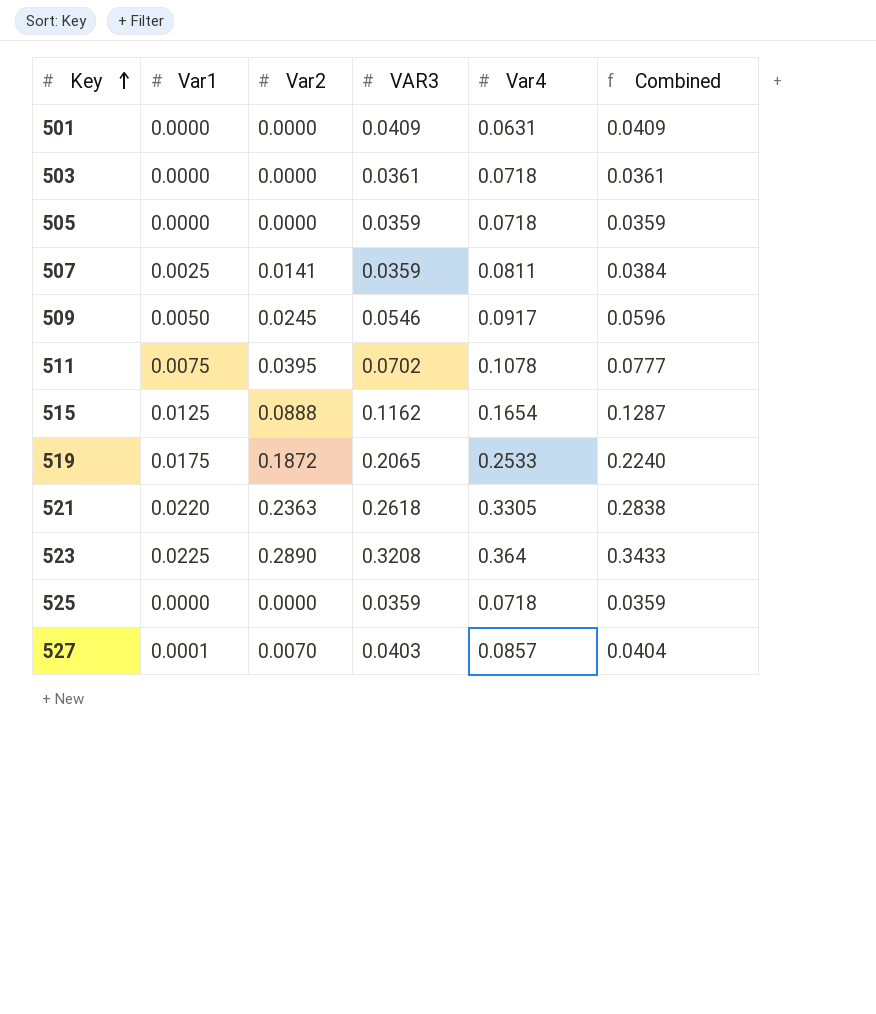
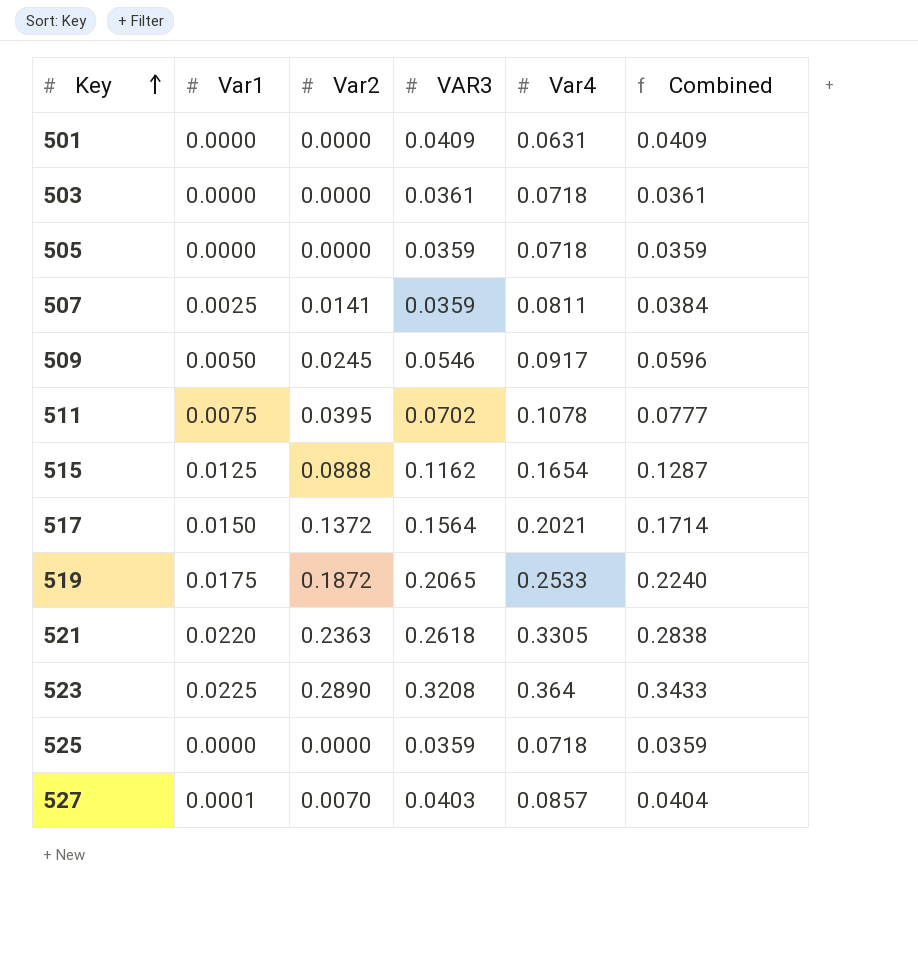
row 517: none -> 0.0150 | 0.1372 | 0.1564 | 0.2021 | 0.1714

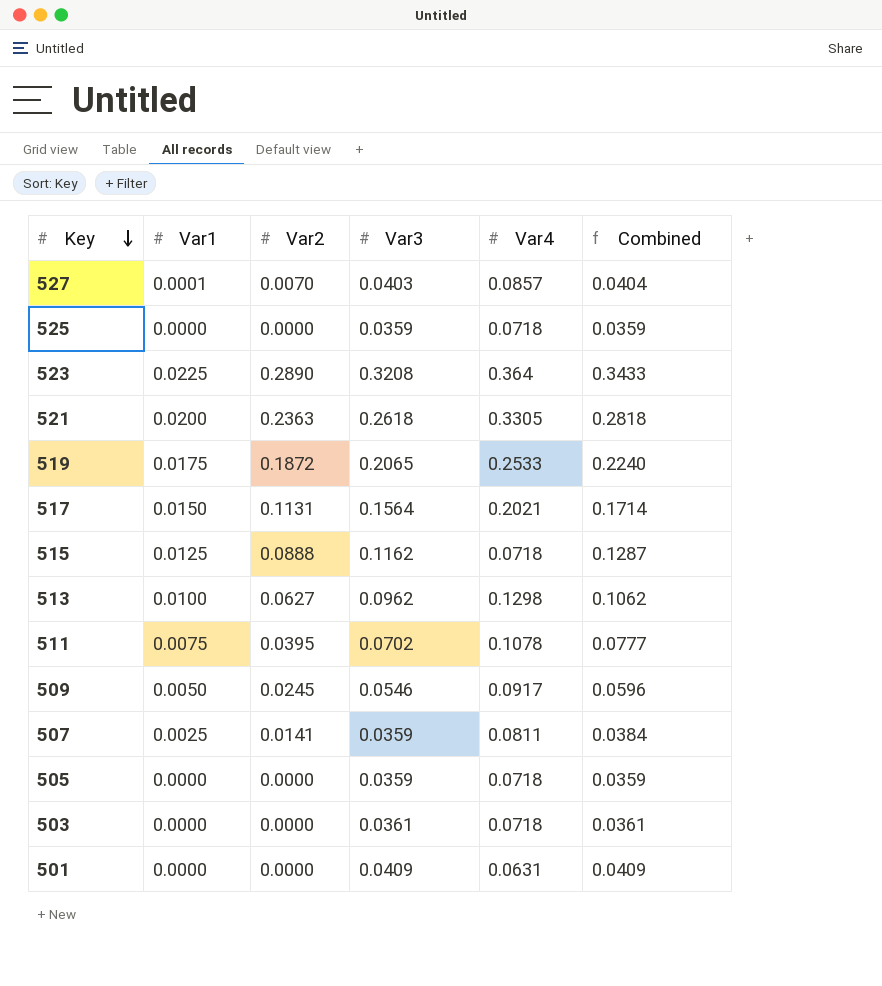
row order: Key ascending -> Key descending
column name: VAR3 -> Var3
521 | Var1: 0.0220 -> 0.0200
521 | Combined: 0.2838 -> 0.2818
517 | Var2: 0.1372 -> 0.1131
515 | Var4: 0.1654 -> 0.0718
row 513: none -> 0.0100 | 0.0627 | 0.0962 | 0.1298 | 0.1062

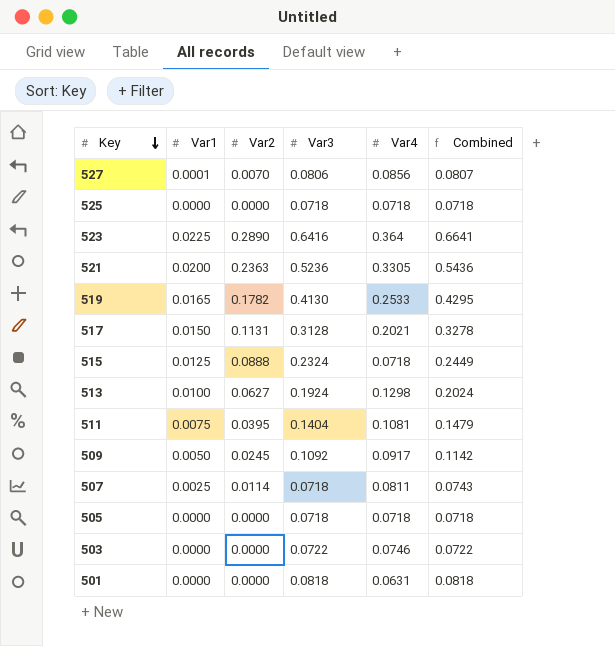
527 | Var3: 0.0403 -> 0.0806
527 | Var4: 0.0857 -> 0.0856
527 | Combined: 0.0404 -> 0.0807
525 | Var3: 0.0359 -> 0.0718
525 | Combined: 0.0359 -> 0.0718
523 | Var3: 0.3208 -> 0.6416
523 | Combined: 0.3433 -> 0.6641
521 | Var3: 0.2618 -> 0.5236
521 | Combined: 0.2818 -> 0.5436
519 | Var1: 0.0175 -> 0.0165
519 | Var2: 0.1872 -> 0.1782
519 | Var3: 0.2065 -> 0.4130
519 | Combined: 0.2240 -> 0.4295
517 | Var3: 0.1564 -> 0.3128
517 | Combined: 0.1714 -> 0.3278
515 | Var3: 0.1162 -> 0.2324
515 | Combined: 0.1287 -> 0.2449
513 | Var3: 0.0962 -> 0.1924
513 | Combined: 0.1062 -> 0.2024
511 | Var3: 0.0702 -> 0.1404
511 | Var4: 0.1078 -> 0.1081
511 | Combined: 0.0777 -> 0.1479
509 | Var3: 0.0546 -> 0.1092
509 | Combined: 0.0596 -> 0.1142
507 | Var2: 0.0141 -> 0.0114
507 | Var3: 0.0359 -> 0.0718
507 | Combined: 0.0384 -> 0.0743
505 | Var3: 0.0359 -> 0.0718
505 | Combined: 0.0359 -> 0.0718
503 | Var3: 0.0361 -> 0.0722
503 | Var4: 0.0718 -> 0.0746
503 | Combined: 0.0361 -> 0.0722
501 | Var3: 0.0409 -> 0.0818
501 | Combined: 0.0409 -> 0.0818

